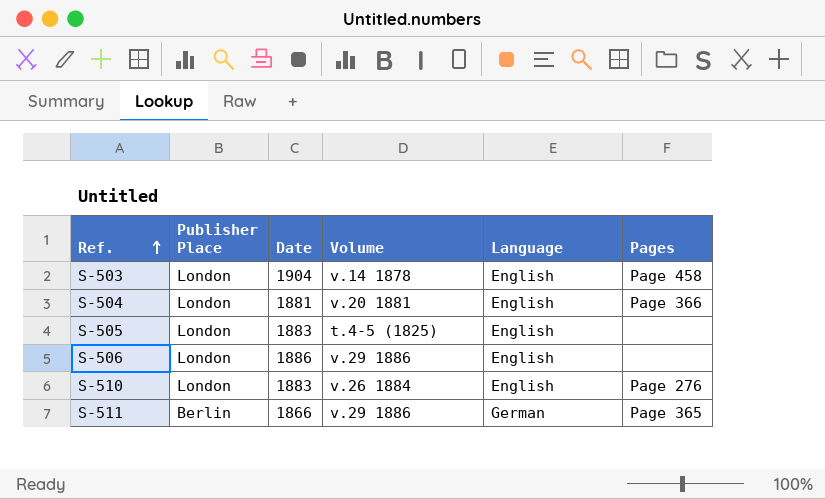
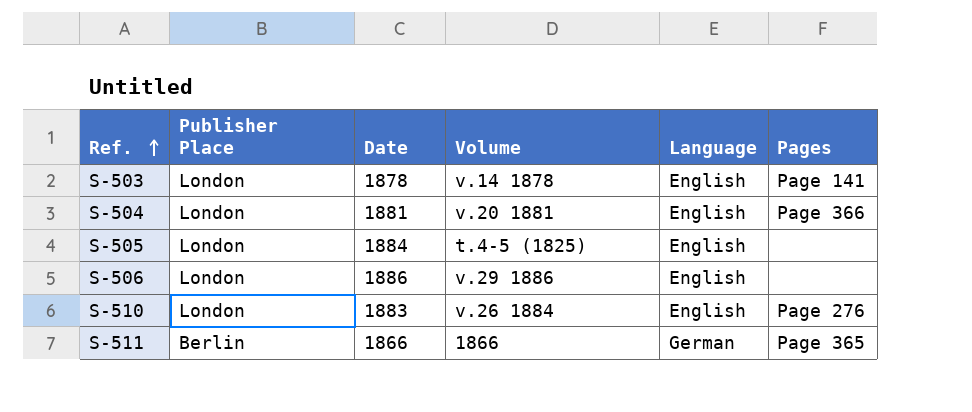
S-503 | Date: 1904 -> 1878
S-503 | Pages: Page 458 -> Page 141
S-505 | Date: 1883 -> 1884
S-511 | Volume: v.29 1886 -> 1866

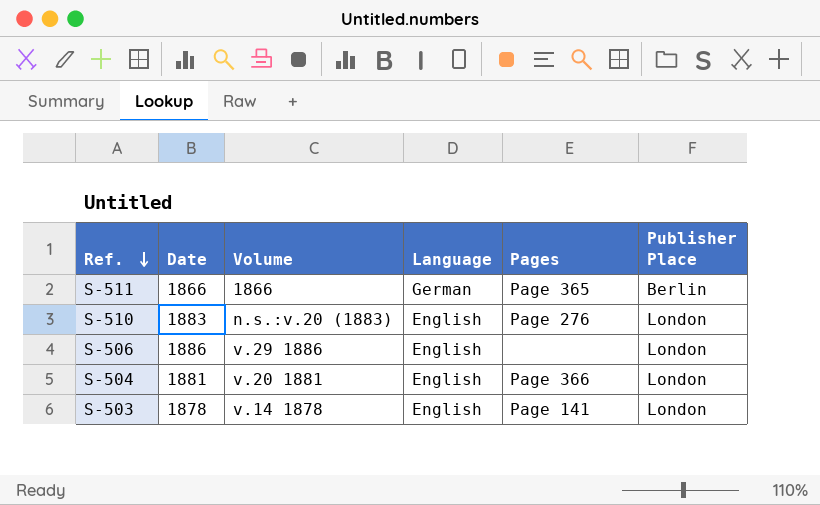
row order: Ref. ascending -> Ref. descending
column Publisher Place | position: 2 -> 6
row S-505: London | 1884 | t.4-5 (1825) | English | none -> none
S-510 | Volume: v.26 1884 -> n.s.:v.20 (1883)

